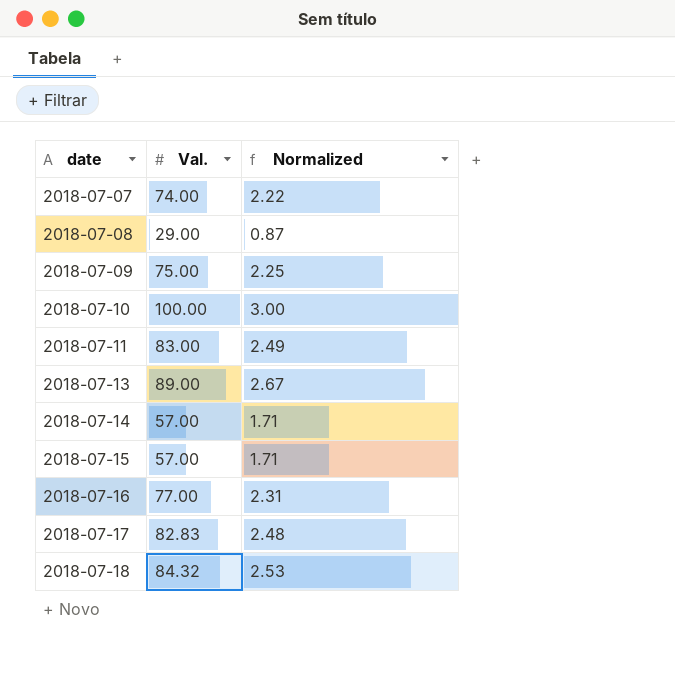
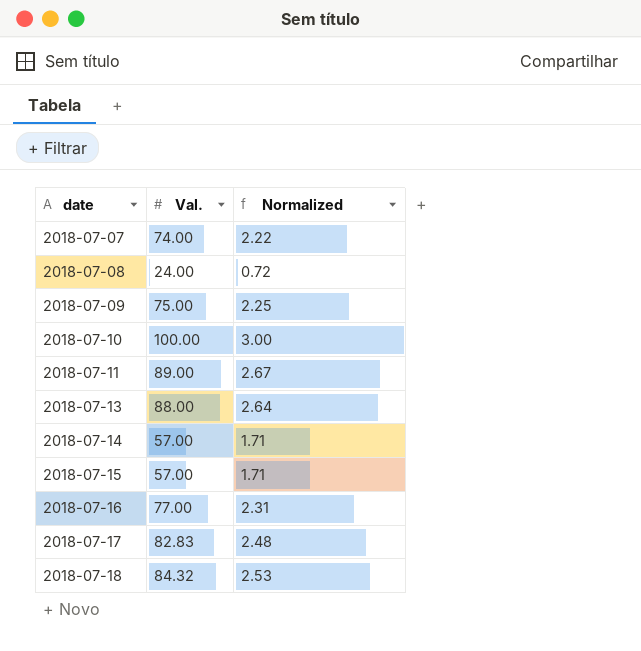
2018-07-08 | Val.: 29.00 -> 24.00
2018-07-08 | Normalized: 0.87 -> 0.72
2018-07-11 | Val.: 83.00 -> 89.00
2018-07-11 | Normalized: 2.49 -> 2.67
2018-07-13 | Val.: 89.00 -> 88.00
2018-07-13 | Normalized: 2.67 -> 2.64

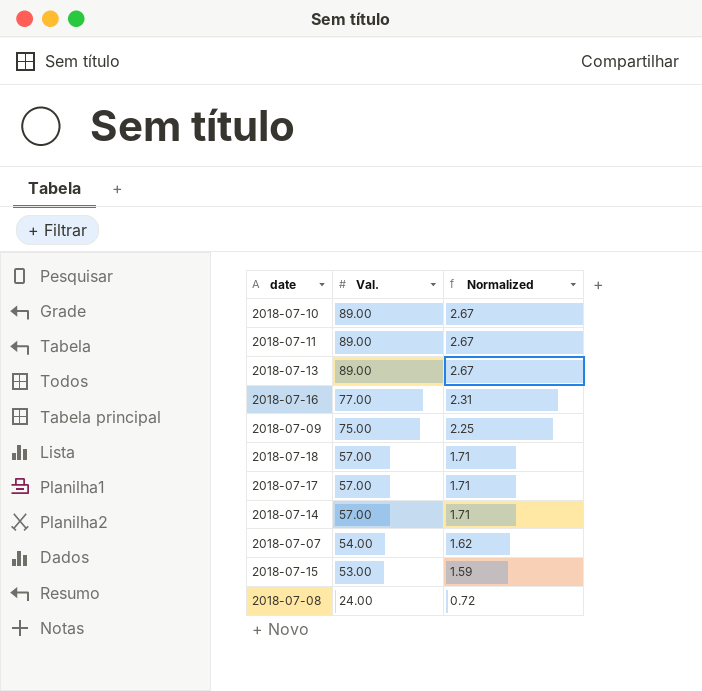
row order: date ascending -> Val. descending
2018-07-10 | Val.: 100.00 -> 89.00
2018-07-10 | Normalized: 3.00 -> 2.67
2018-07-13 | Val.: 88.00 -> 89.00
2018-07-13 | Normalized: 2.64 -> 2.67
2018-07-18 | Val.: 84.32 -> 57.00
2018-07-18 | Normalized: 2.53 -> 1.71
2018-07-17 | Val.: 82.83 -> 57.00
2018-07-17 | Normalized: 2.48 -> 1.71
2018-07-07 | Val.: 74.00 -> 54.00
2018-07-07 | Normalized: 2.22 -> 1.62
2018-07-15 | Val.: 57.00 -> 53.00
2018-07-15 | Normalized: 1.71 -> 1.59

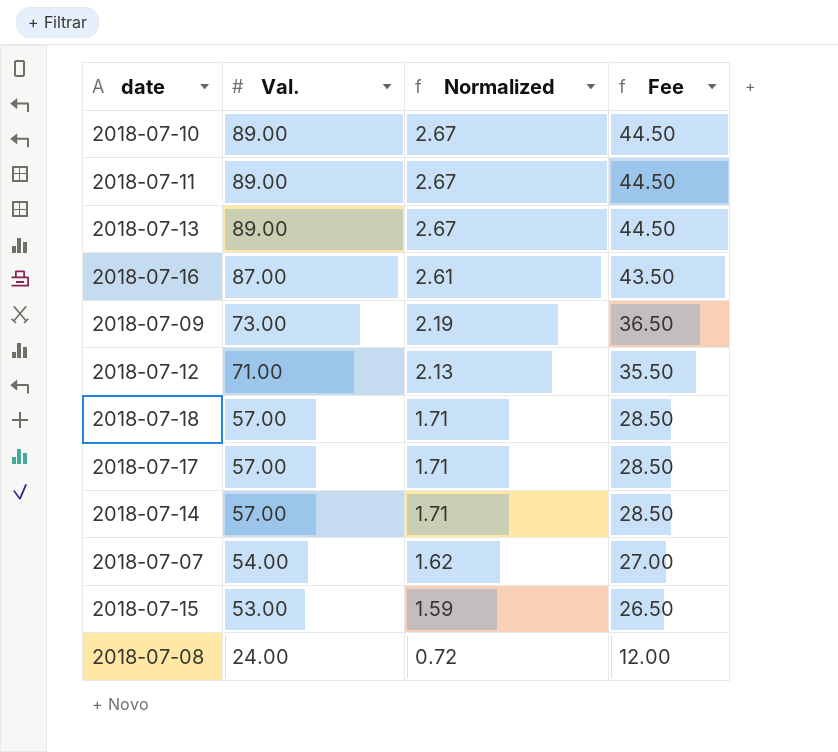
column Fee | formula: none -> [Val.] * 0.5
2018-07-16 | Val.: 77.00 -> 87.00
2018-07-16 | Normalized: 2.31 -> 2.61
2018-07-09 | Val.: 75.00 -> 73.00
2018-07-09 | Normalized: 2.25 -> 2.19
row 2018-07-12: none -> 71.00 | 2.13 | 35.50

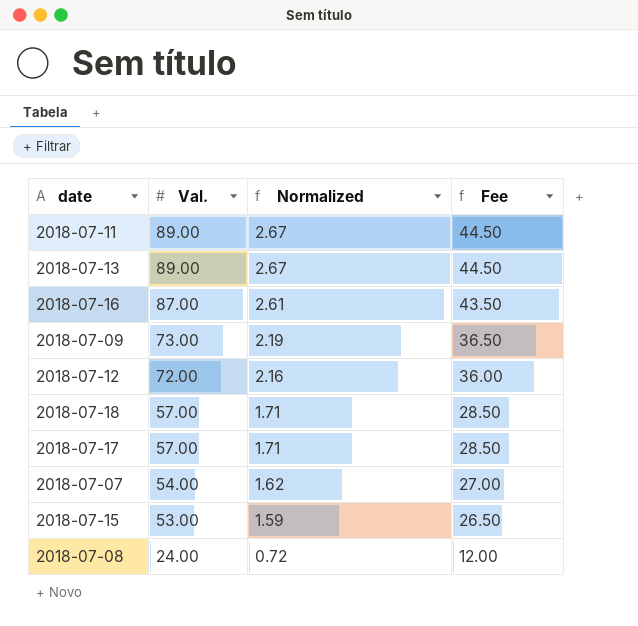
row 2018-07-10: 89.00 | 2.67 | 44.50 -> none
row 2018-07-14: 57.00 | 1.71 | 28.50 -> none
2018-07-12 | Val.: 71.00 -> 72.00
2018-07-12 | Normalized: 2.13 -> 2.16
2018-07-12 | Fee: 35.50 -> 36.00

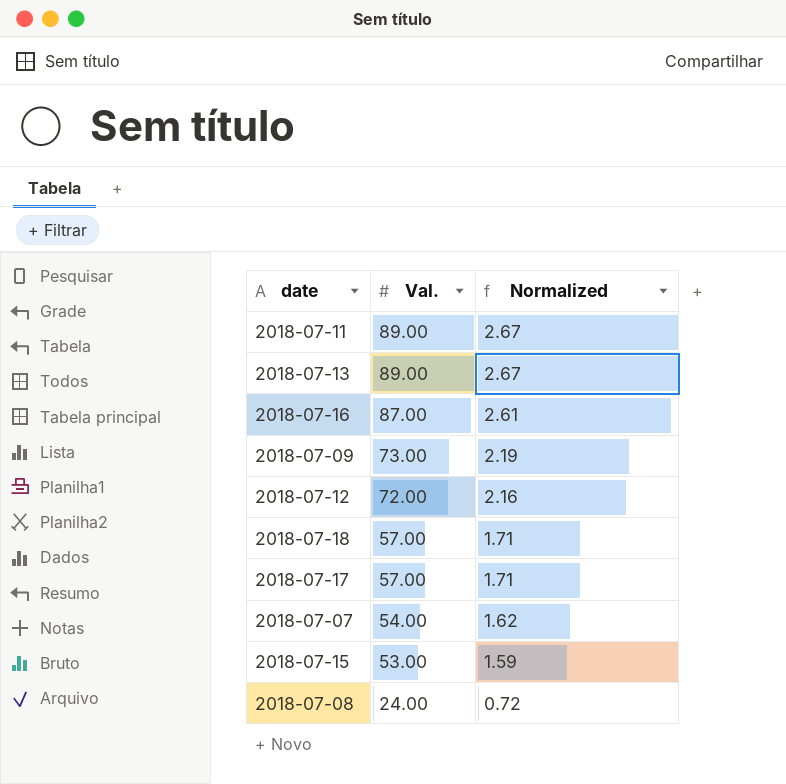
column Fee | formula: [Val.] * 0.5 -> none

